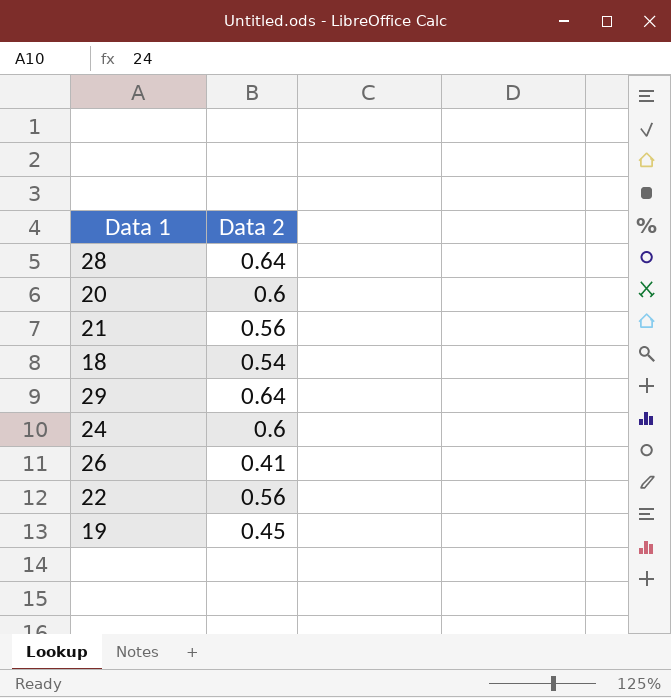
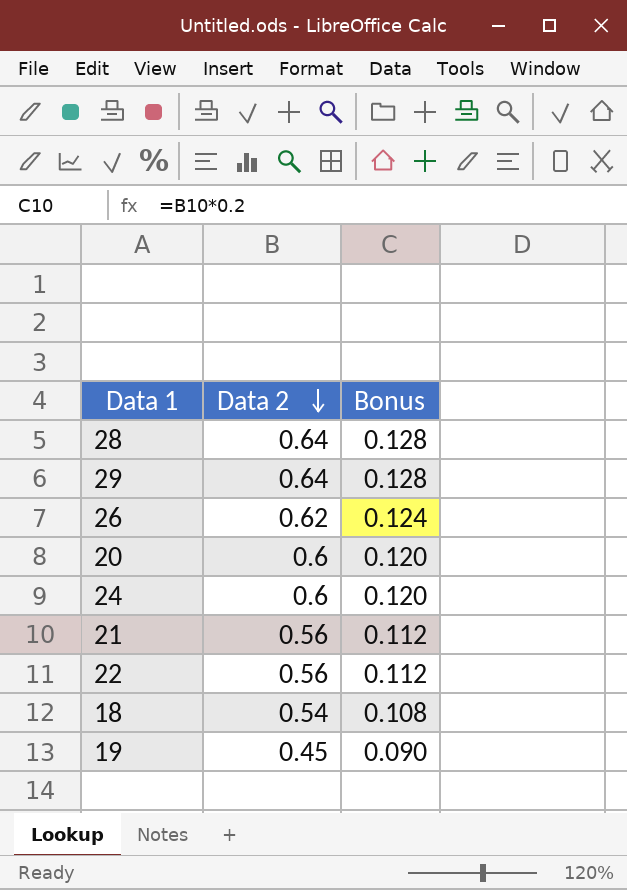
row order: none -> Data 2 descending
column Bonus | formula: none -> [Data 2] * 0.2
26 | Data 2: 0.41 -> 0.62

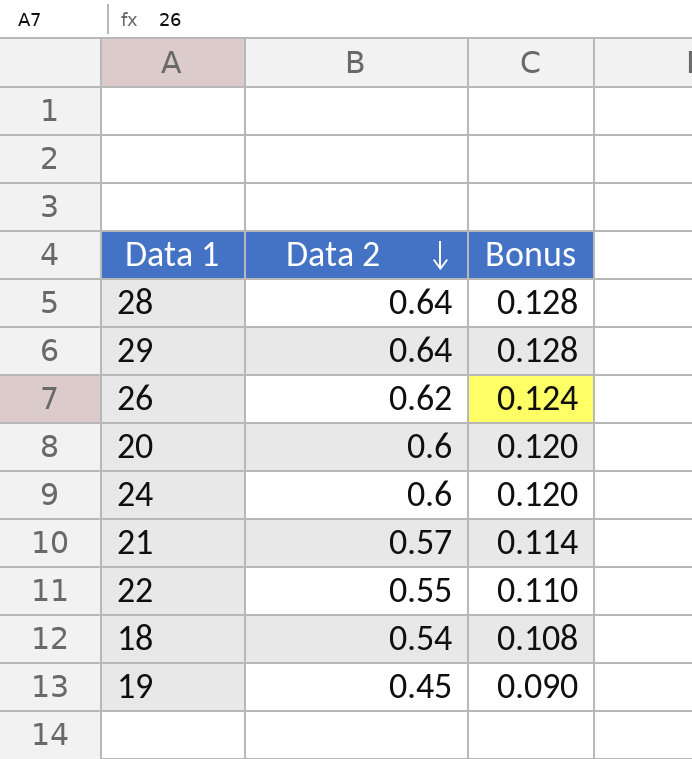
21 | Data 2: 0.56 -> 0.57
21 | Bonus: 0.112 -> 0.114
22 | Data 2: 0.56 -> 0.55
22 | Bonus: 0.112 -> 0.110

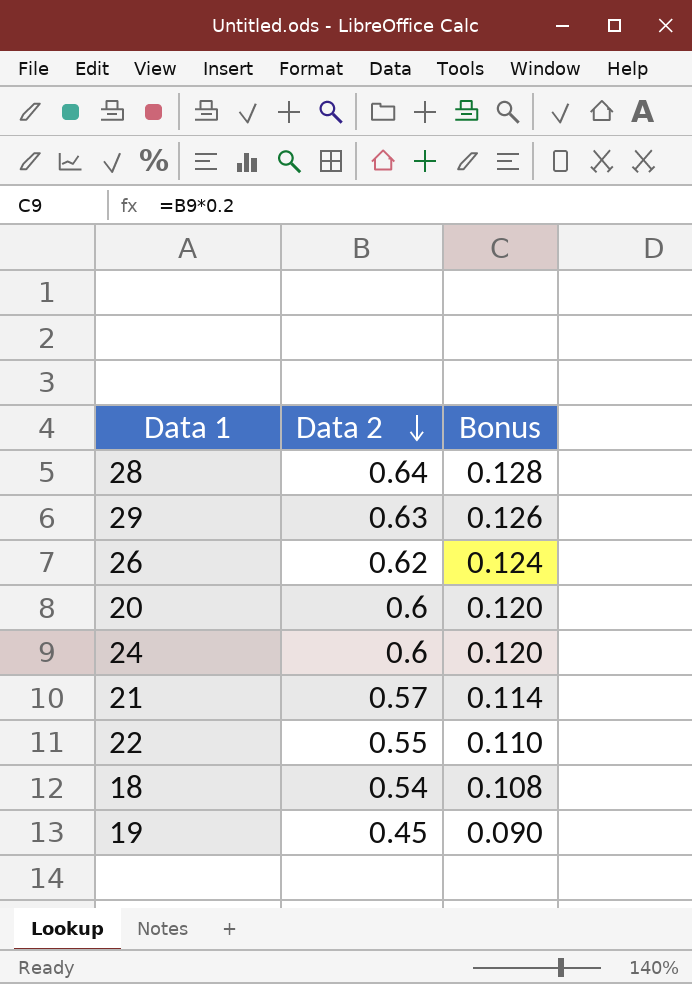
29 | Data 2: 0.64 -> 0.63
29 | Bonus: 0.128 -> 0.126

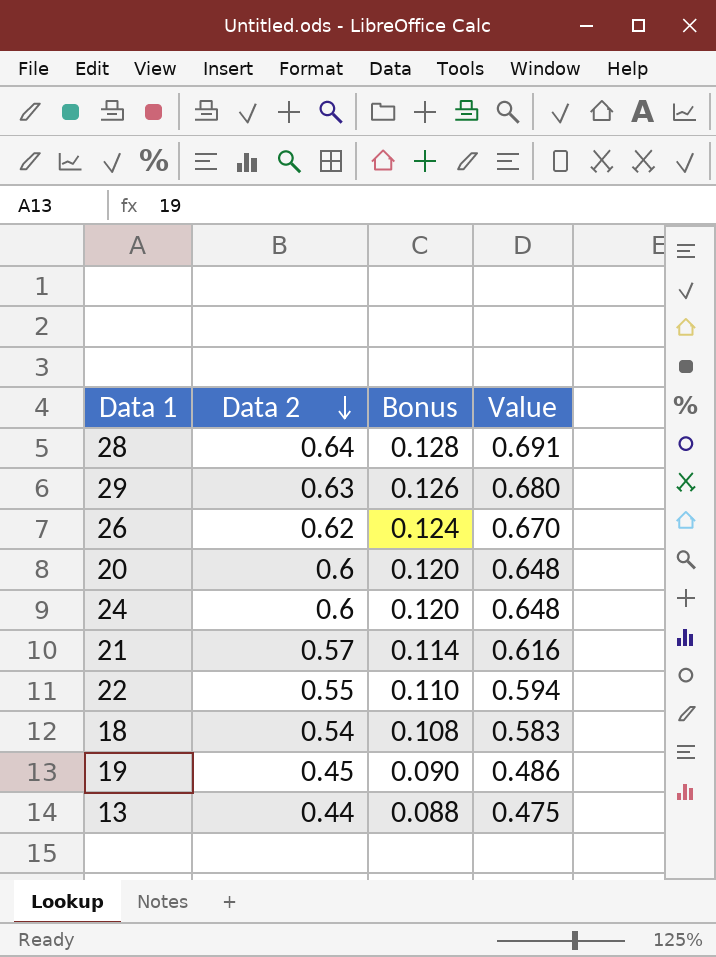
column Value | formula: none -> [Data 2] * 1.08
row 13: none -> 0.44 | 0.088 | 0.475

